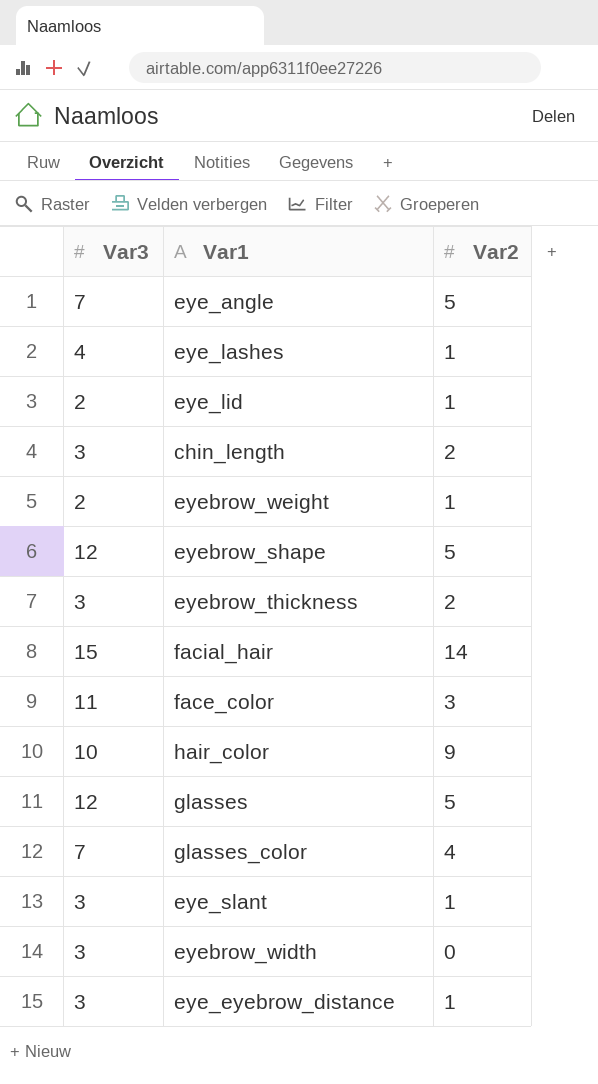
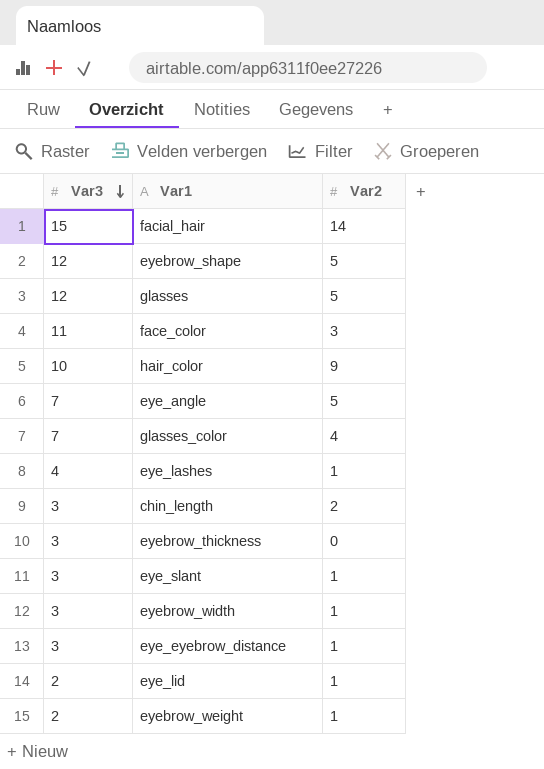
row order: none -> Var3 descending
eyebrow_thickness | Var2: 2 -> 0
eyebrow_width | Var2: 0 -> 1

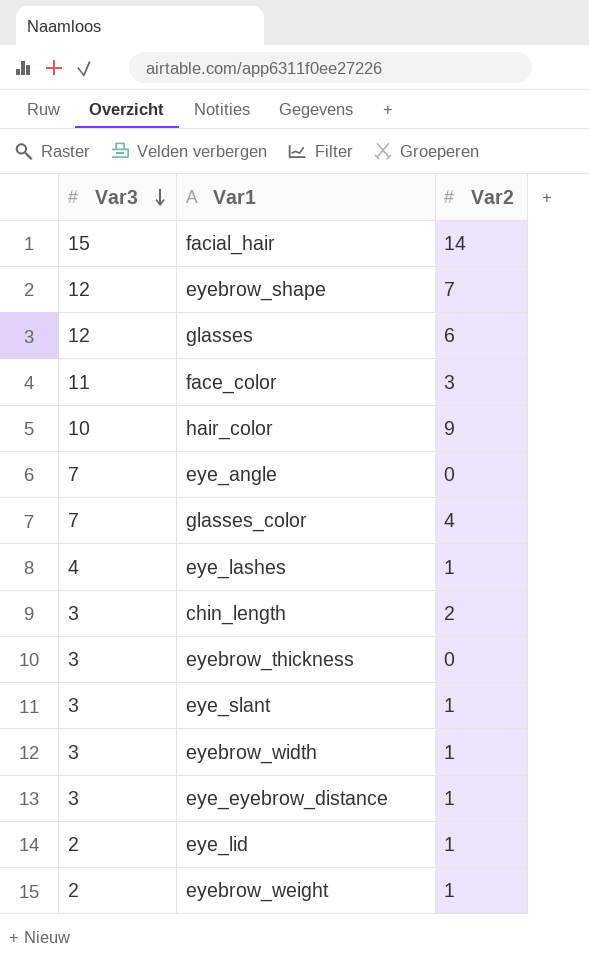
eyebrow_shape | Var2: 5 -> 7
glasses | Var2: 5 -> 6
eye_angle | Var2: 5 -> 0

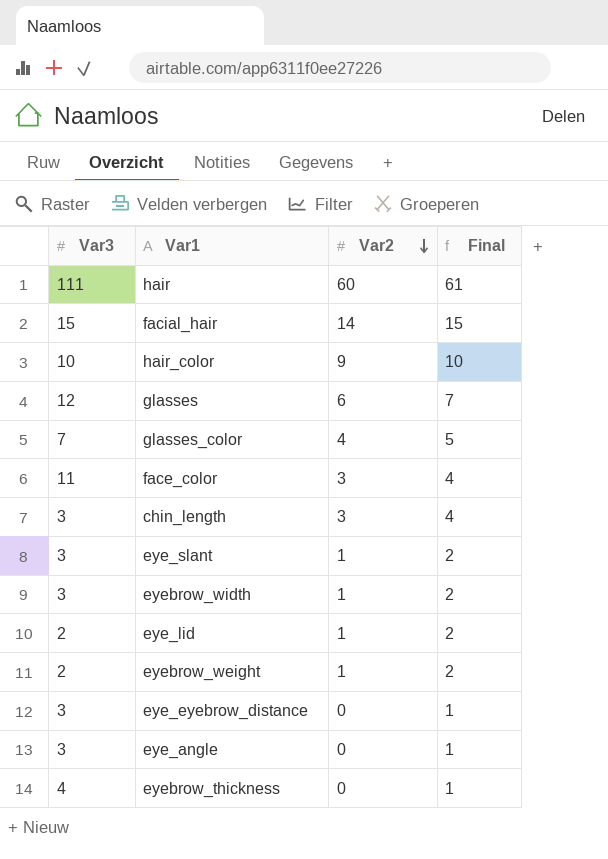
row order: Var3 descending -> Var2 descending
column Final | formula: none -> [Var2] + 1
row eyebrow_shape: 12 | 7 -> none
row eye_lashes: 4 | 1 -> none
row hair: none -> 111 | 60 | 61
chin_length | Var2: 2 -> 3
eye_eyebrow_distance | Var2: 1 -> 0
eye_angle | Var3: 7 -> 3
eyebrow_thickness | Var3: 3 -> 4

